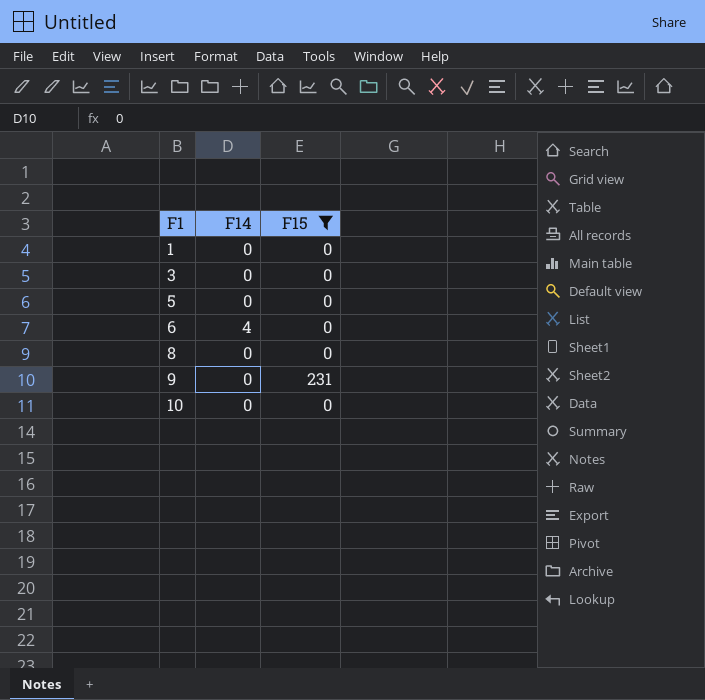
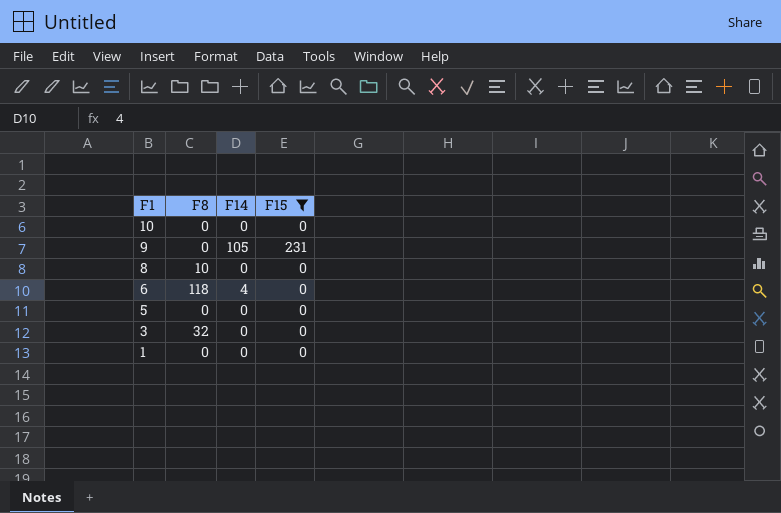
row order: F1 ascending -> F1 descending
column F8 | position: none -> 2
9 | F14: 0 -> 105

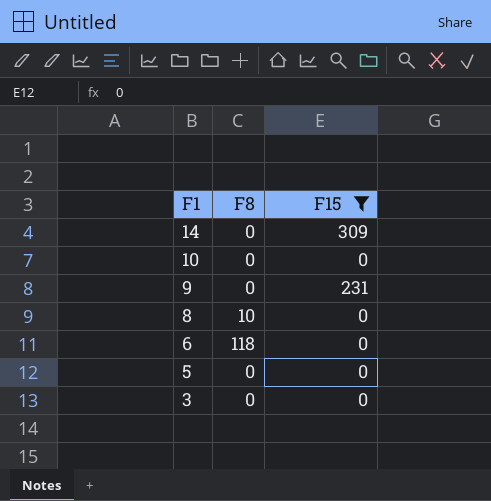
column F14 | position: 3 -> none
row 1: 0 | 0 | 0 -> none
row 14: none -> 0 | 309
3 | F8: 32 -> 0

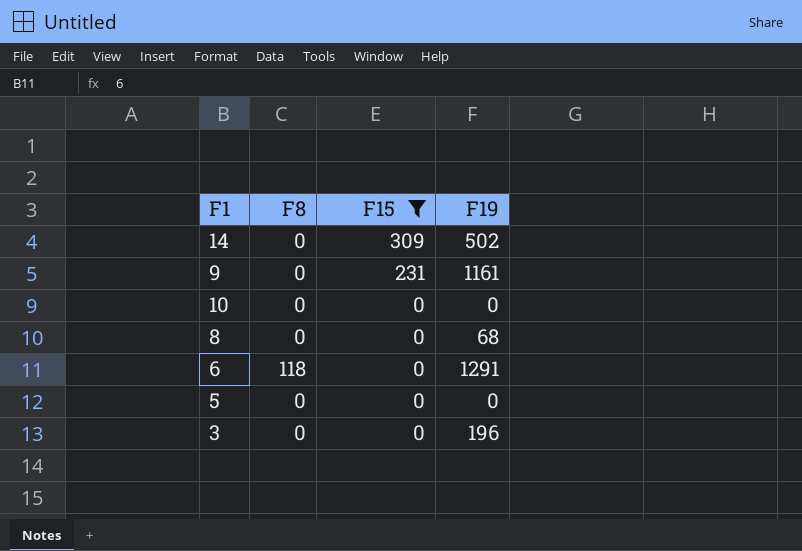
row order: F1 descending -> F15 descending
column F19 | position: none -> 4
8 | F8: 10 -> 0

